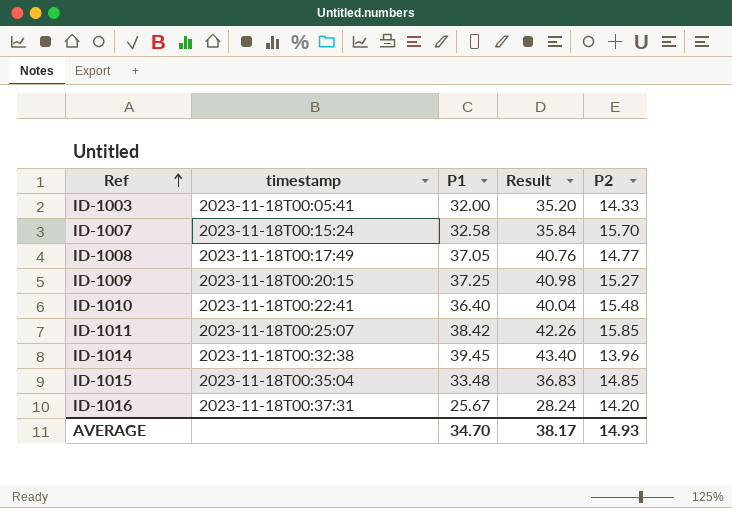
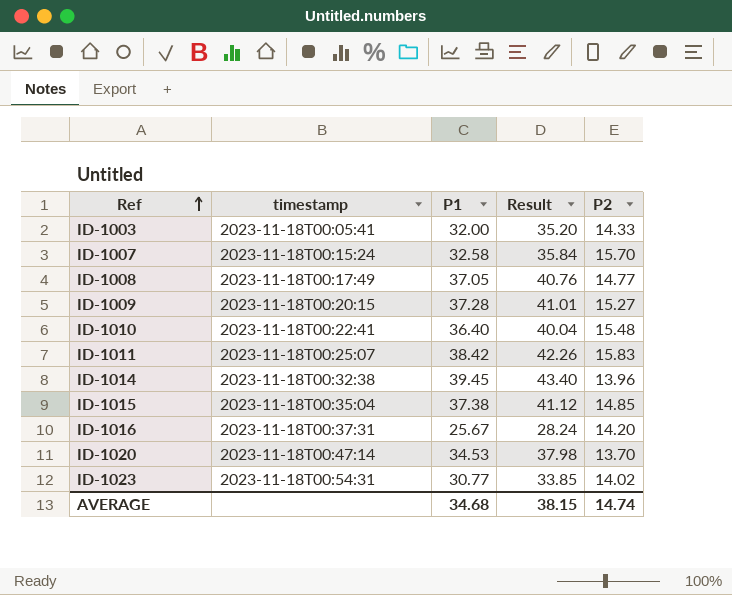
ID-1009 | P1: 37.25 -> 37.28
ID-1009 | Result: 40.98 -> 41.01
ID-1011 | P2: 15.85 -> 15.83
ID-1015 | P1: 33.48 -> 37.38
ID-1015 | Result: 36.83 -> 41.12
row ID-1020: none -> 2023-11-18T00:47:14 | 34.53 | 37.98 | 13.70
row ID-1023: none -> 2023-11-18T00:54:31 | 30.77 | 33.85 | 14.02
AVERAGE | P1: 34.70 -> 34.68
AVERAGE | Result: 38.17 -> 38.15
AVERAGE | P2: 14.93 -> 14.74

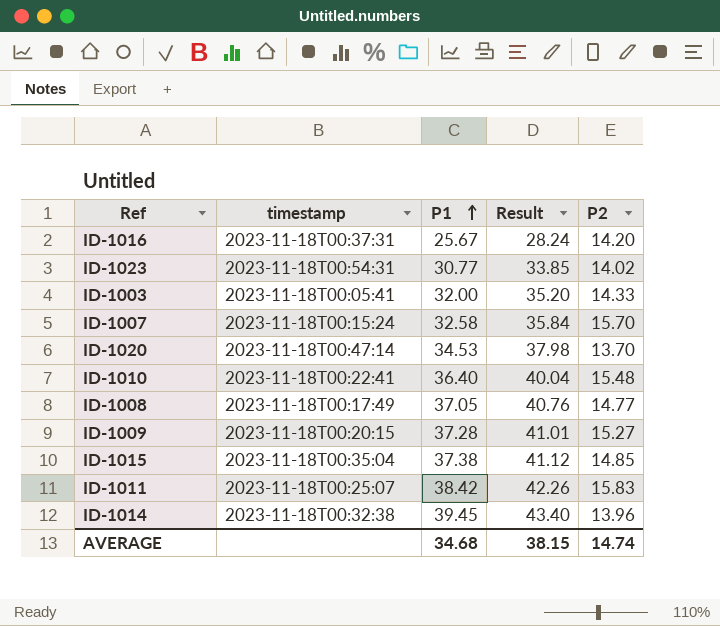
row order: Ref ascending -> P1 ascending

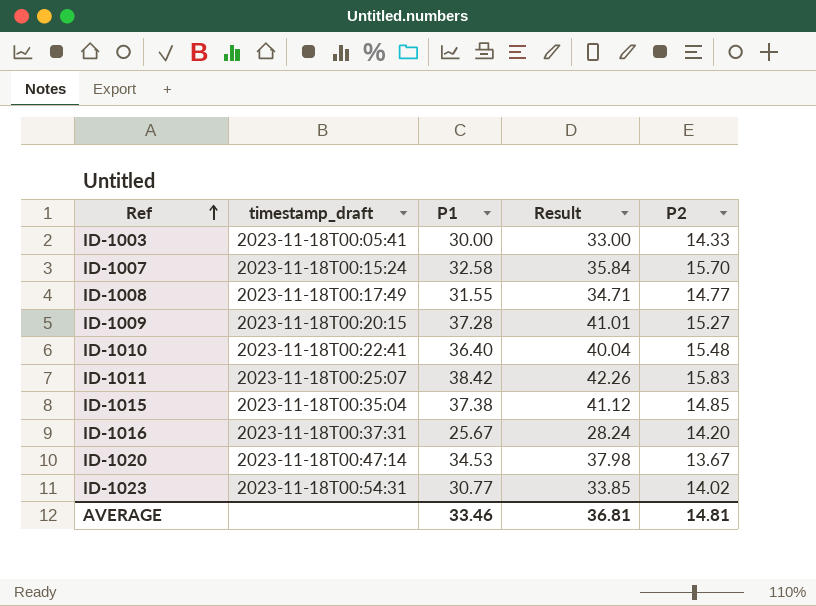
row order: P1 ascending -> Ref ascending
column name: timestamp -> timestamp_draft
row ID-1014: 2023-11-18T00:32:38 | 39.45 | 43.40 | 13.96 -> none
ID-1003 | P1: 32.00 -> 30.00
ID-1003 | Result: 35.20 -> 33.00
ID-1008 | P1: 37.05 -> 31.55
ID-1008 | Result: 40.76 -> 34.71
ID-1020 | P2: 13.70 -> 13.67
AVERAGE | P1: 34.68 -> 33.46
AVERAGE | Result: 38.15 -> 36.81
AVERAGE | P2: 14.74 -> 14.81

